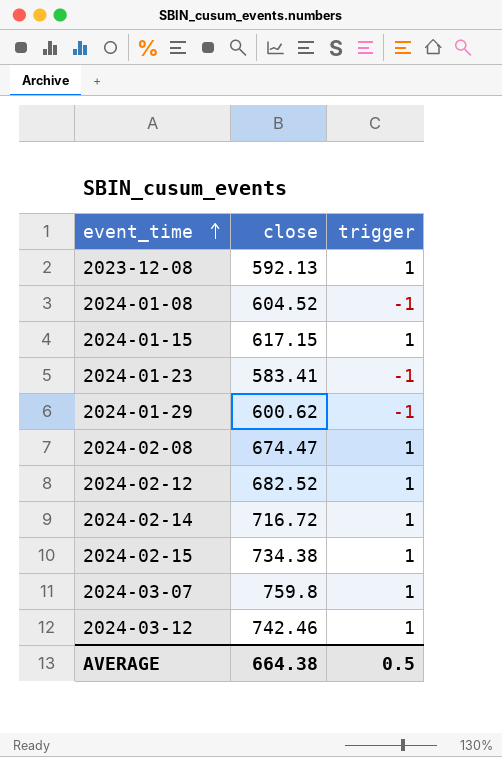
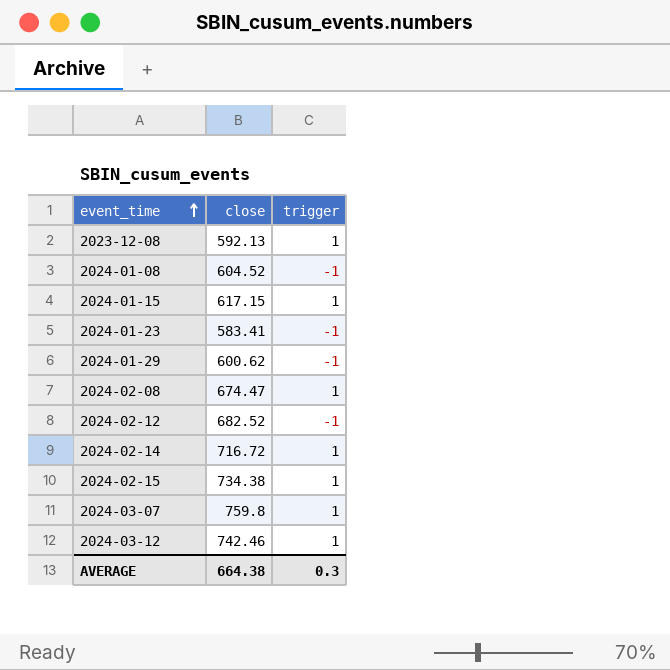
2024-02-12 | trigger: 1 -> -1
AVERAGE | trigger: 0.5 -> 0.3

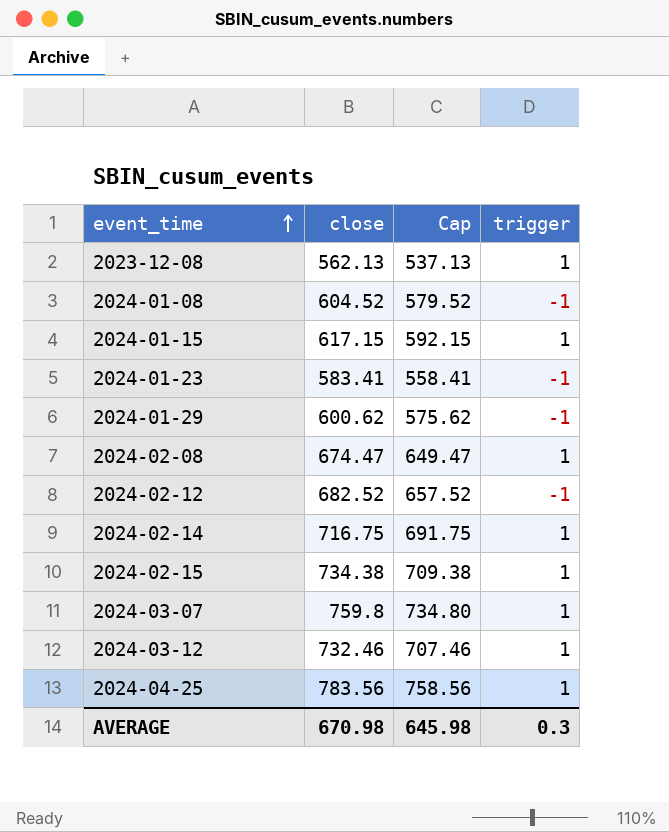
column Cap | formula: none -> [close] - 25
2023-12-08 | close: 592.13 -> 562.13
2024-02-14 | close: 716.72 -> 716.75
2024-03-12 | close: 742.46 -> 732.46
row 2024-04-25: none -> 783.56 | 758.56 | 1
AVERAGE | close: 664.38 -> 670.98

